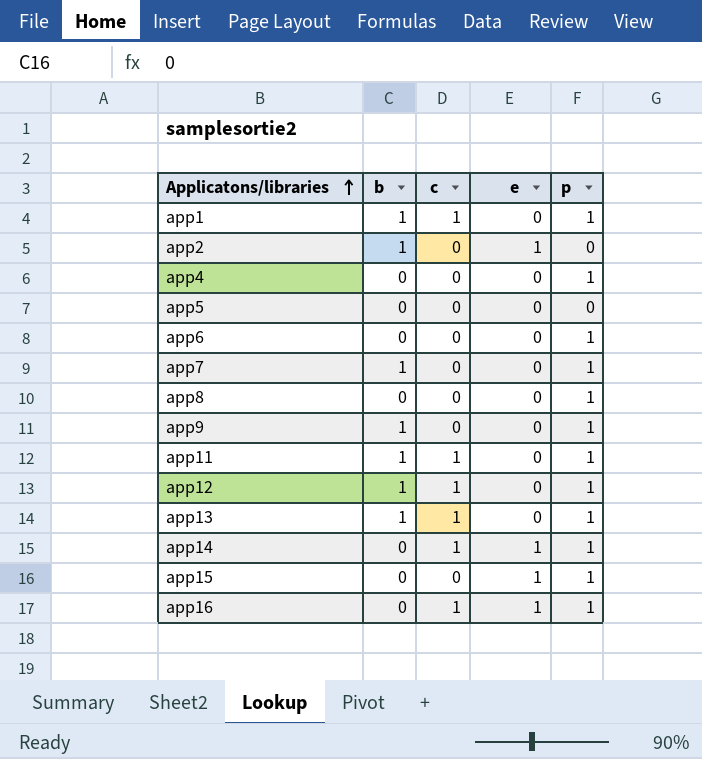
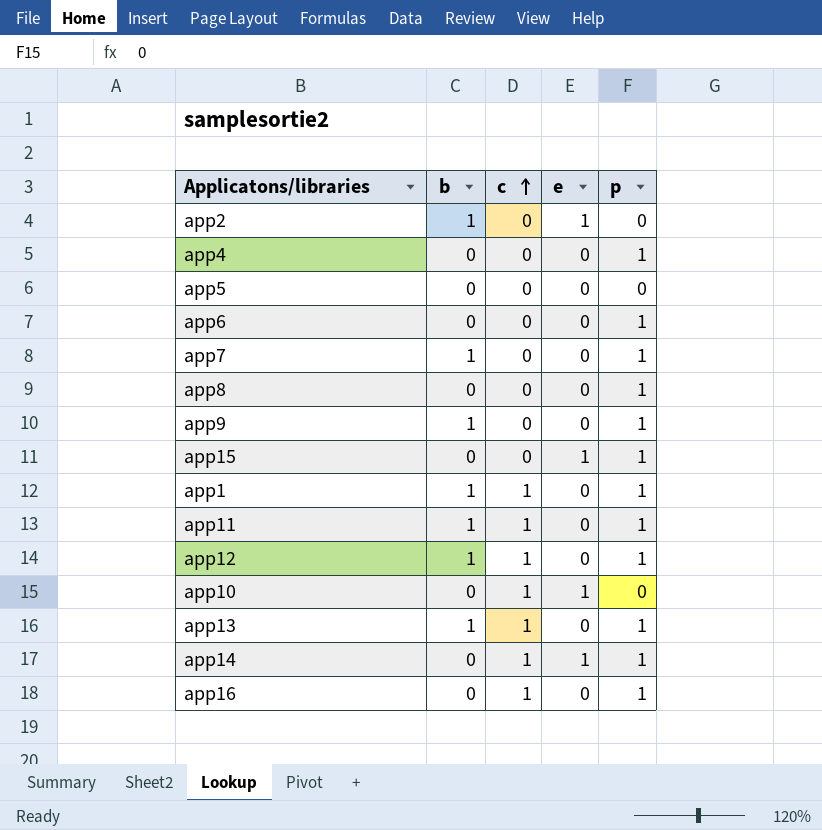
row order: Applicatons/libraries ascending -> c ascending
row app10: none -> 0 | 1 | 1 | 0
app16 | e: 1 -> 0

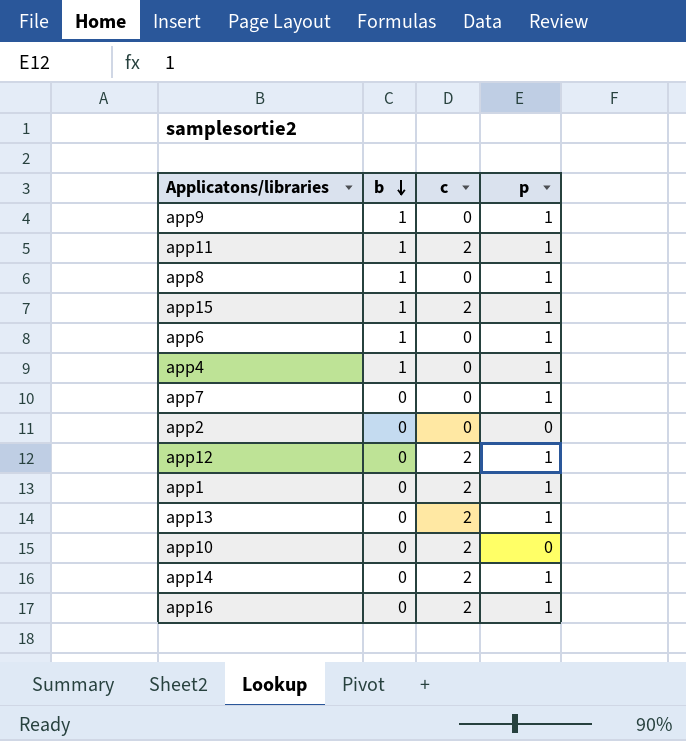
row order: c ascending -> b descending
column e | position: 4 -> none
row app5: 0 | 0 | 0 | 0 -> none
app11 | c: 1 -> 2
app8 | b: 0 -> 1
app15 | b: 0 -> 1
app15 | c: 0 -> 2
app6 | b: 0 -> 1
app4 | b: 0 -> 1
app7 | b: 1 -> 0
app2 | b: 1 -> 0
app12 | b: 1 -> 0
app12 | c: 1 -> 2
app1 | b: 1 -> 0
app1 | c: 1 -> 2
app13 | b: 1 -> 0
app13 | c: 1 -> 2
app10 | c: 1 -> 2
app14 | c: 1 -> 2
app16 | c: 1 -> 2

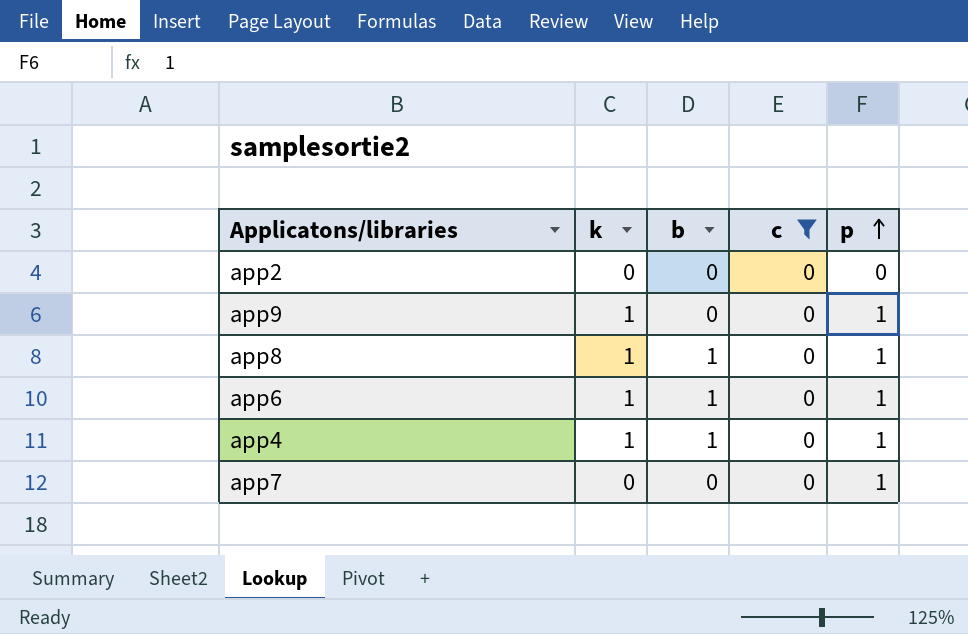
filter: none -> c = 0
row order: b descending -> p ascending
column k | position: none -> 2
app9 | b: 1 -> 0

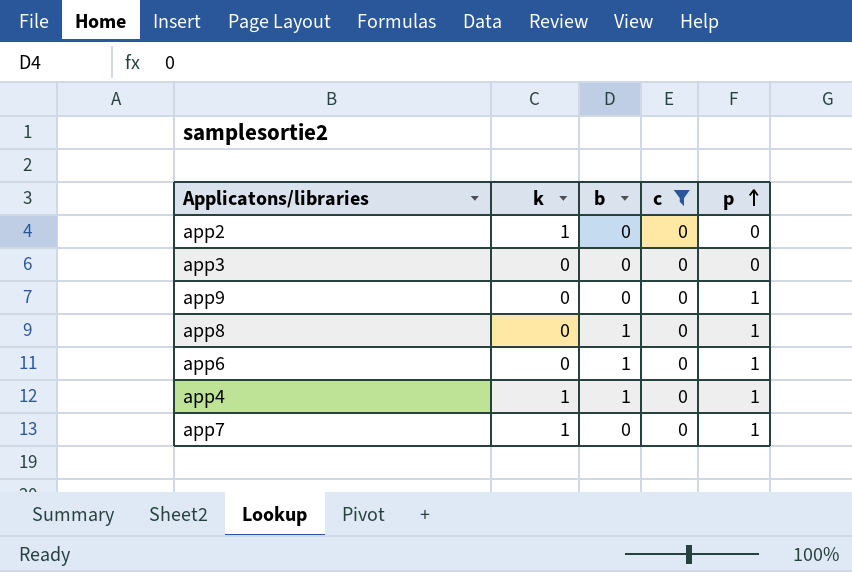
app2 | k: 0 -> 1
row app3: none -> 0 | 0 | 0 | 0
app9 | k: 1 -> 0
app8 | k: 1 -> 0
app6 | k: 1 -> 0
app7 | k: 0 -> 1

